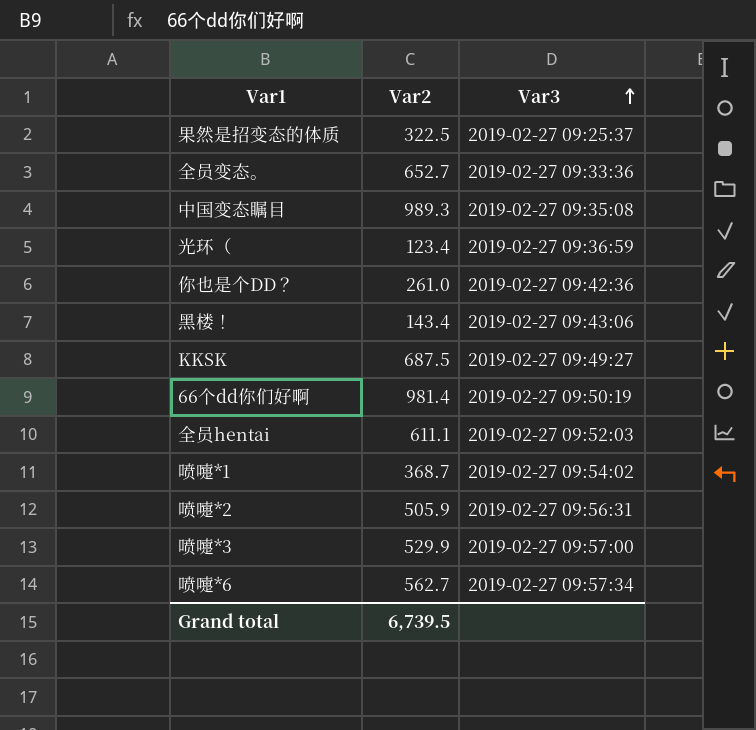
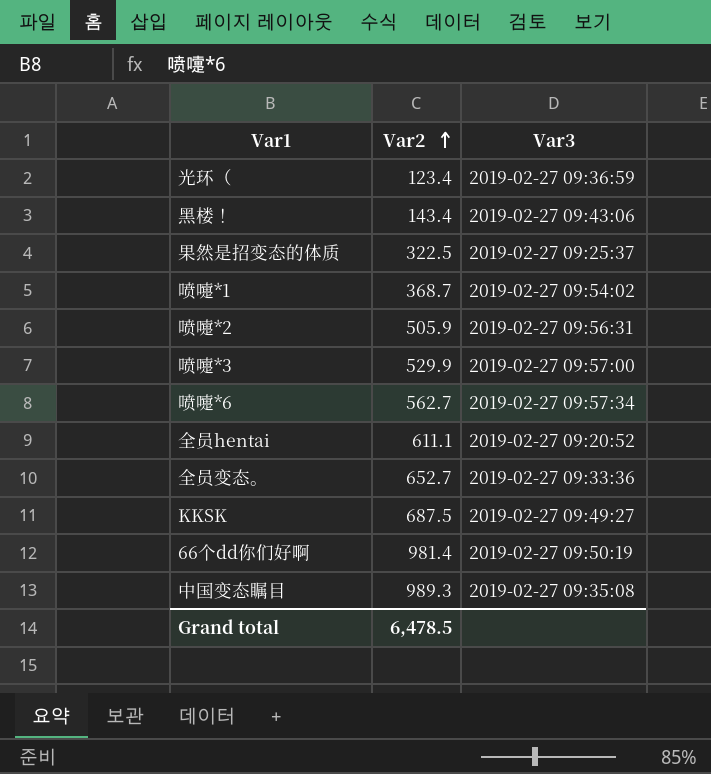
row order: Var3 ascending -> Var2 ascending
row 你也是个DD？: 261.0 | 2019-02-27 09:42:36 -> none
全员hentai | Var3: 2019-02-27 09:52:03 -> 2019-02-27 09:20:52
Grand total | Var2: 6,739.5 -> 6,478.5

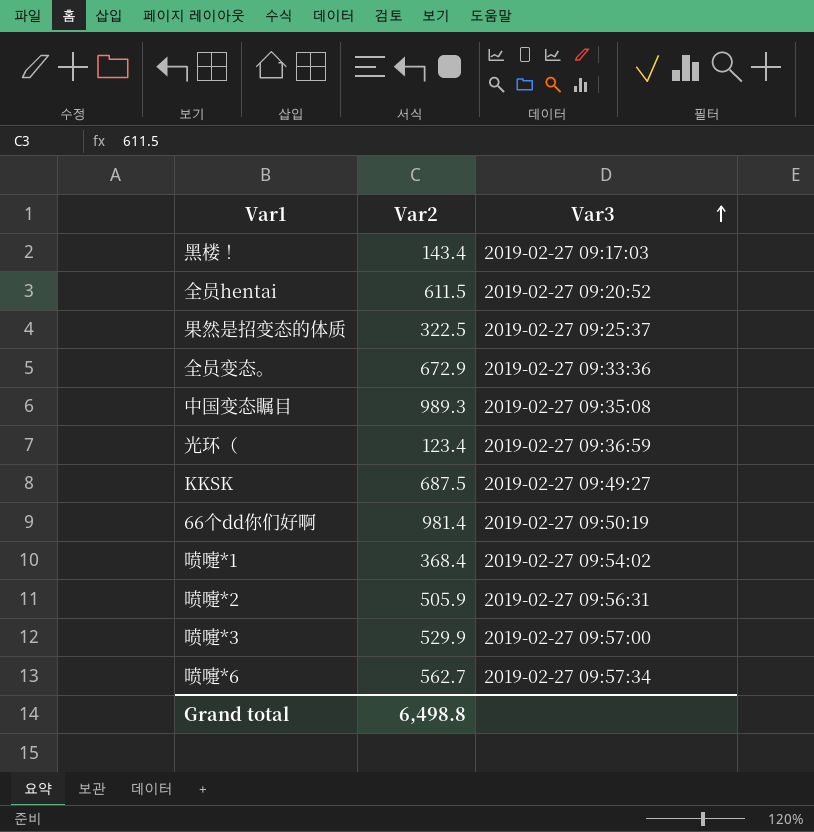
row order: Var2 ascending -> Var3 ascending
黑楼！ | Var3: 2019-02-27 09:43:06 -> 2019-02-27 09:17:03
全员hentai | Var2: 611.1 -> 611.5
全员变态。 | Var2: 652.7 -> 672.9
喷嚏*1 | Var2: 368.7 -> 368.4
Grand total | Var2: 6,478.5 -> 6,498.8

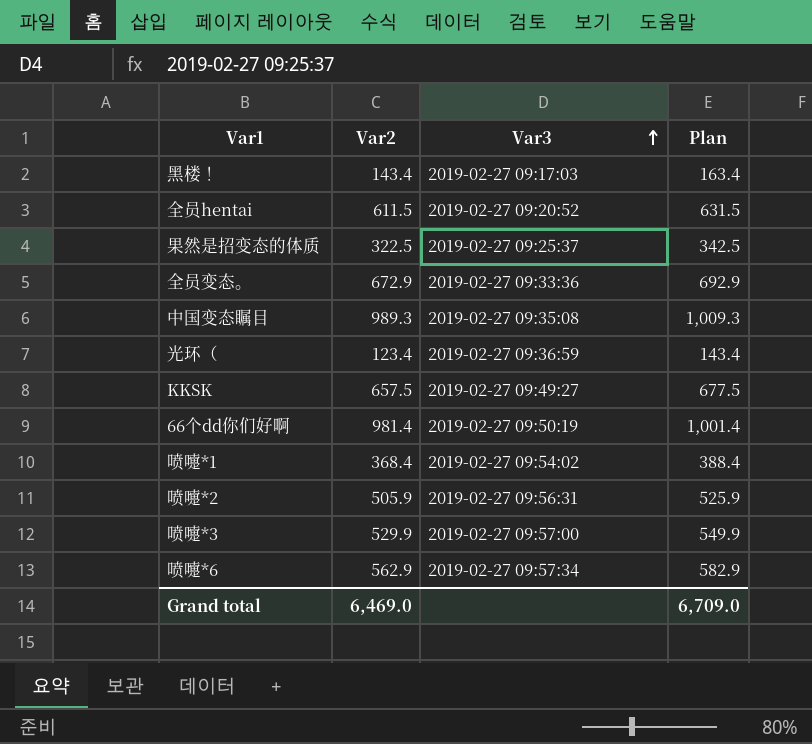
column Plan | formula: none -> [Var2] + 20
KKSK | Var2: 687.5 -> 657.5
喷嚏*6 | Var2: 562.7 -> 562.9
Grand total | Var2: 6,498.8 -> 6,469.0

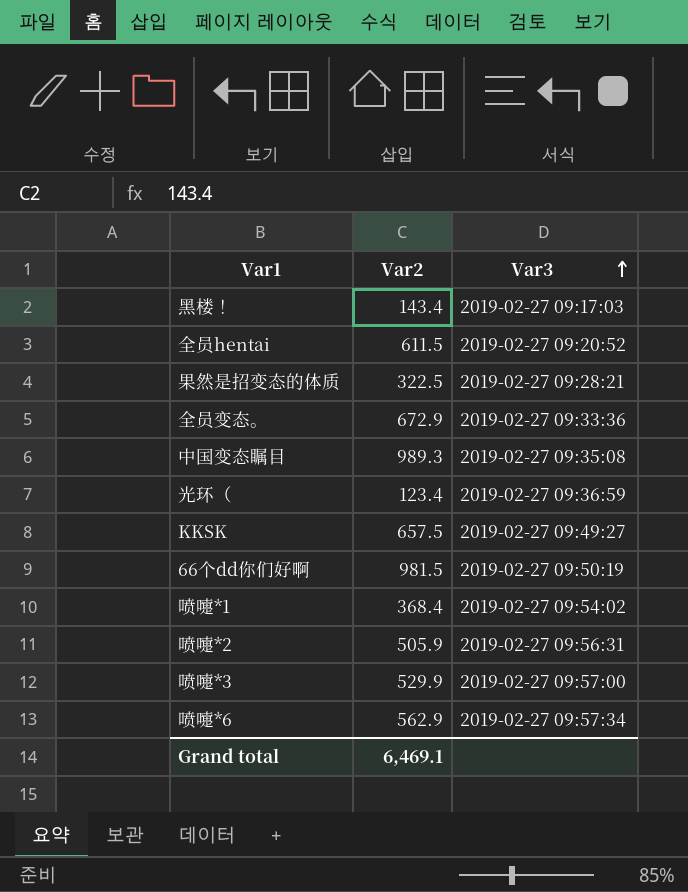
column Plan | formula: [Var2] + 20 -> none
果然是招变态的体质 | Var3: 2019-02-27 09:25:37 -> 2019-02-27 09:28:21
66个dd你们好啊 | Var2: 981.4 -> 981.5
Grand total | Var2: 6,469.0 -> 6,469.1

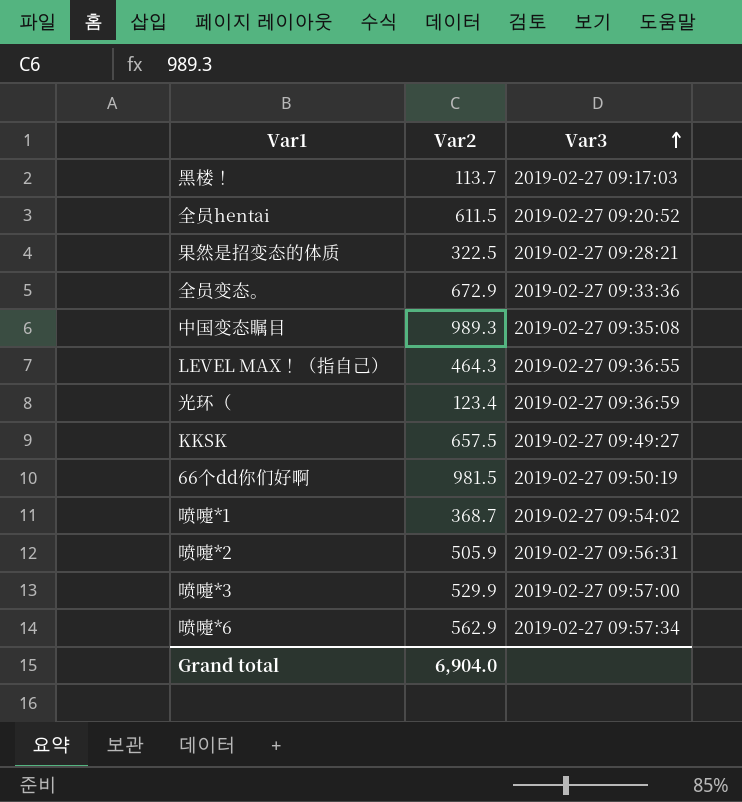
黑楼！ | Var2: 143.4 -> 113.7
row LEVEL MAX！（指自己）: none -> 464.3 | 2019-02-27 09:36:55
喷嚏*1 | Var2: 368.4 -> 368.7
Grand total | Var2: 6,469.1 -> 6,904.0

